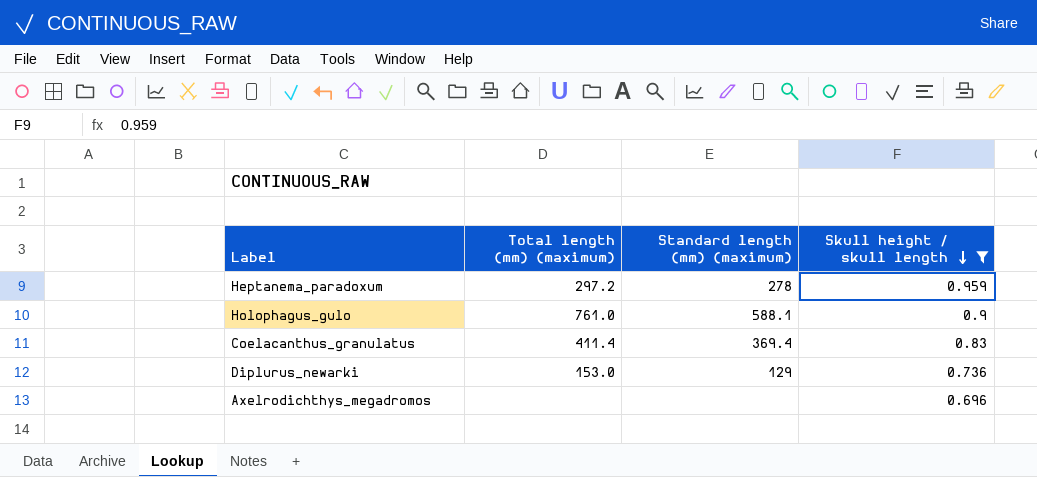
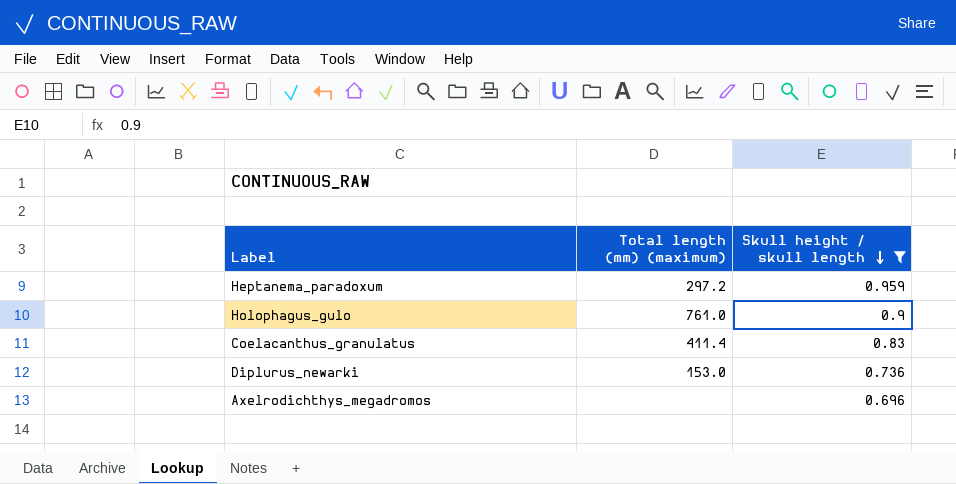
column Standard length (mm) (maximum) | position: 3 -> none

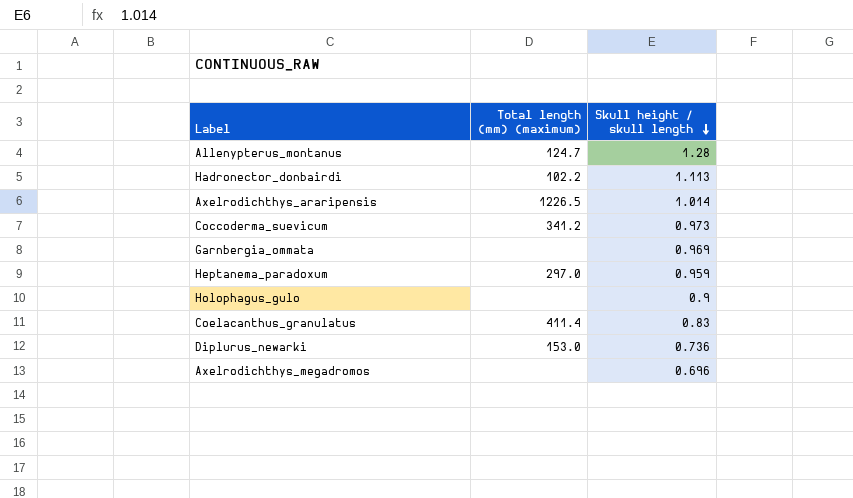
filter: Skull height / skull length <= 0.959 -> none
Heptanema_paradoxum | Total length (mm) (maximum): 297.2 -> 297.0
Holophagus_gulo | Total length (mm) (maximum): 761.0 -> none

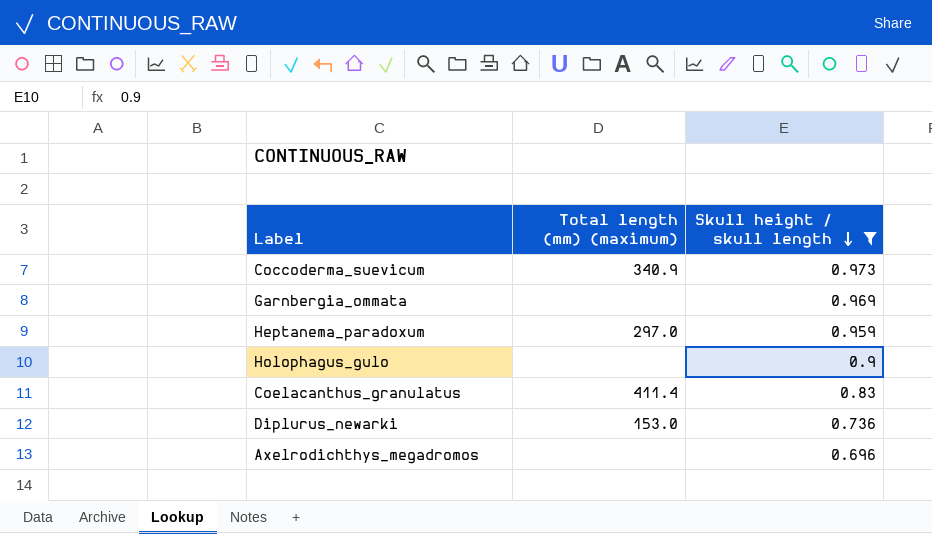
filter: none -> Skull height / skull length <= 0.973
Coccoderma_suevicum | Total length (mm) (maximum): 341.2 -> 340.9

